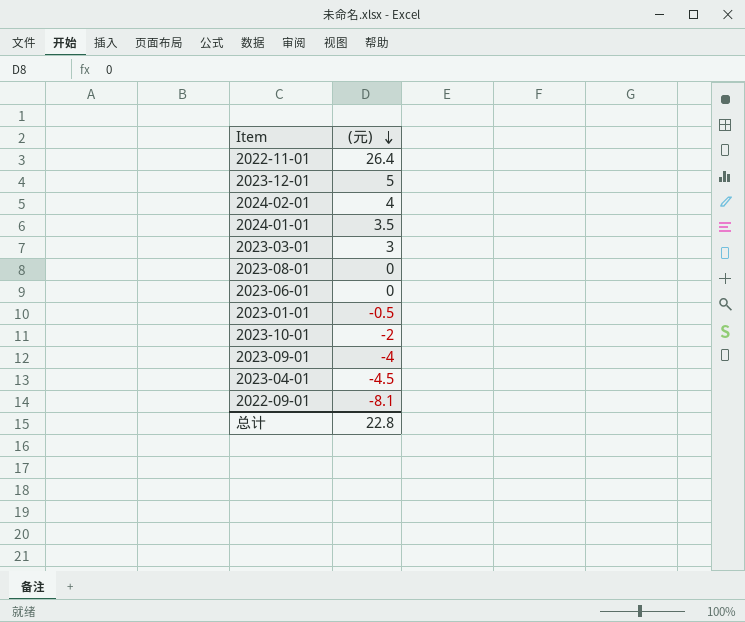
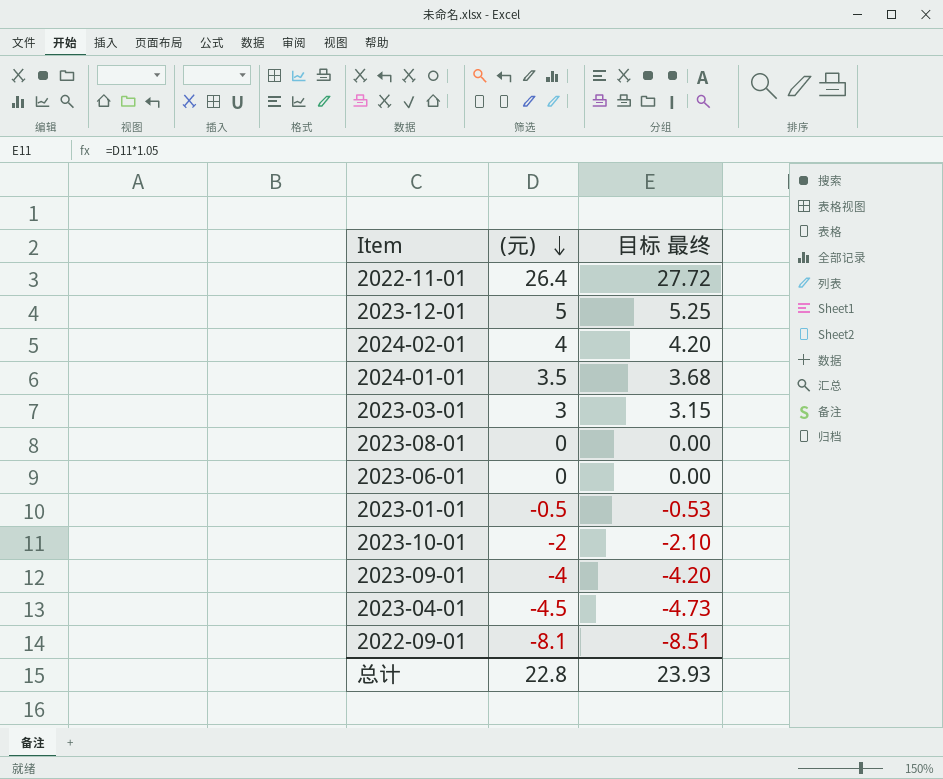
column 目标 最终 | formula: none -> [(元)] * 1.05

